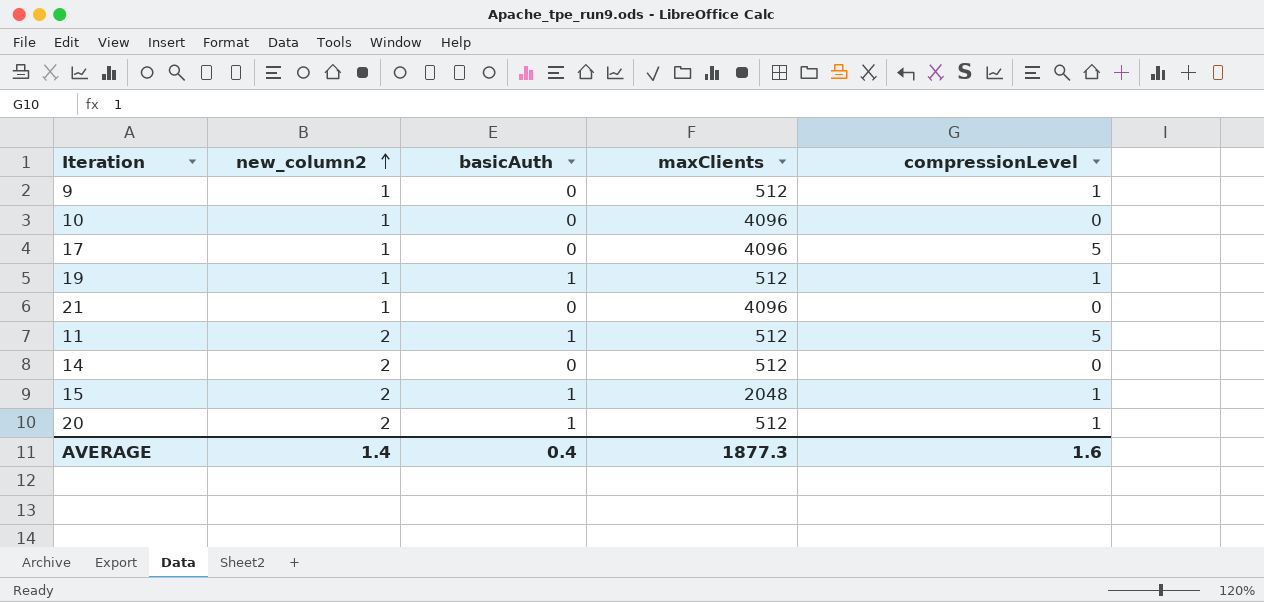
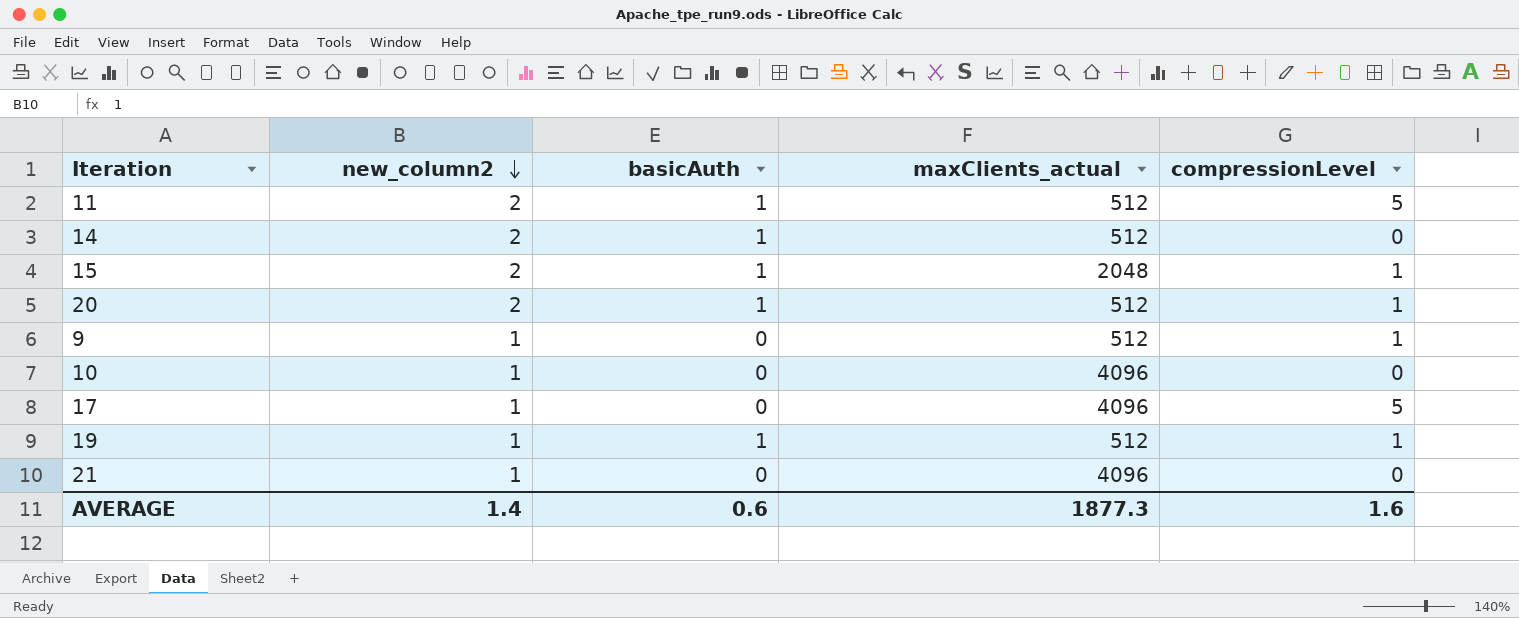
row order: new_column2 ascending -> new_column2 descending
column name: maxClients -> maxClients_actual
14 | basicAuth: 0 -> 1
AVERAGE | basicAuth: 0.4 -> 0.6

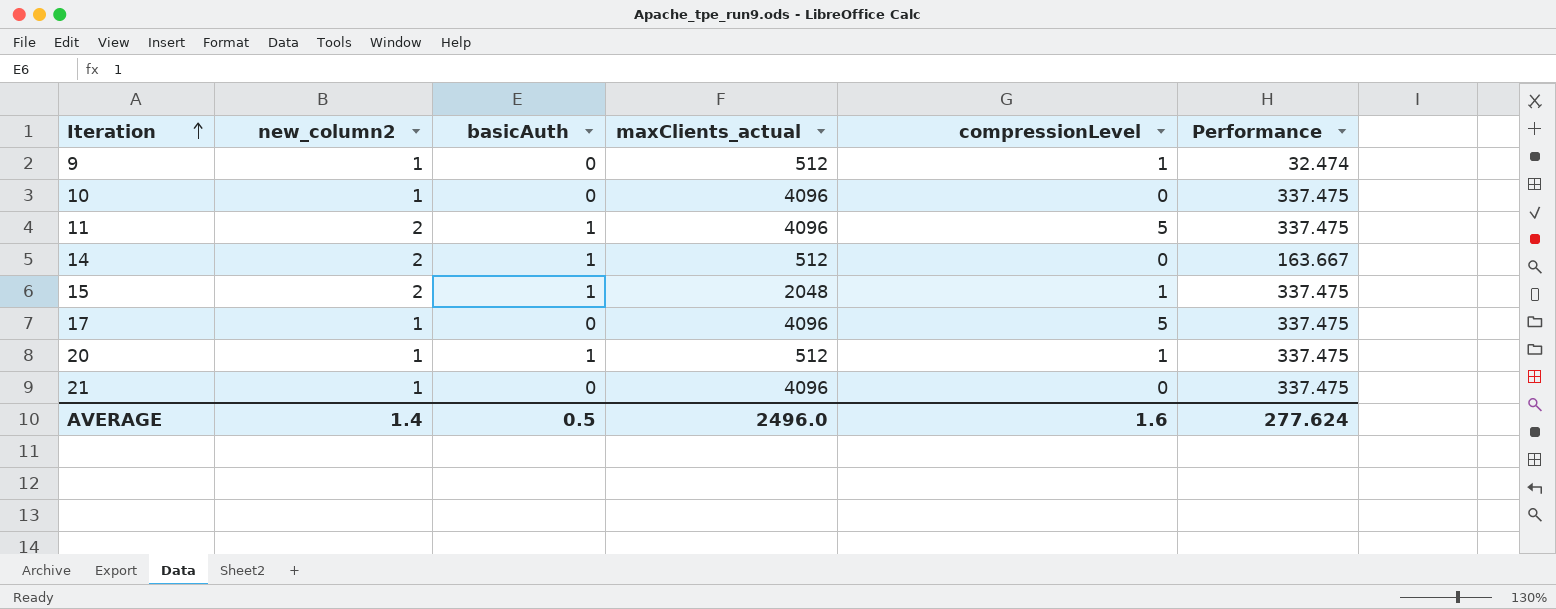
row order: new_column2 descending -> Iteration ascending
column Performance | position: none -> 6
row 19: 1 | 1 | 512 | 1 -> none
11 | maxClients_actual: 512 -> 4096
20 | new_column2: 2 -> 1
AVERAGE | basicAuth: 0.6 -> 0.5
AVERAGE | maxClients_actual: 1877.3 -> 2496.0

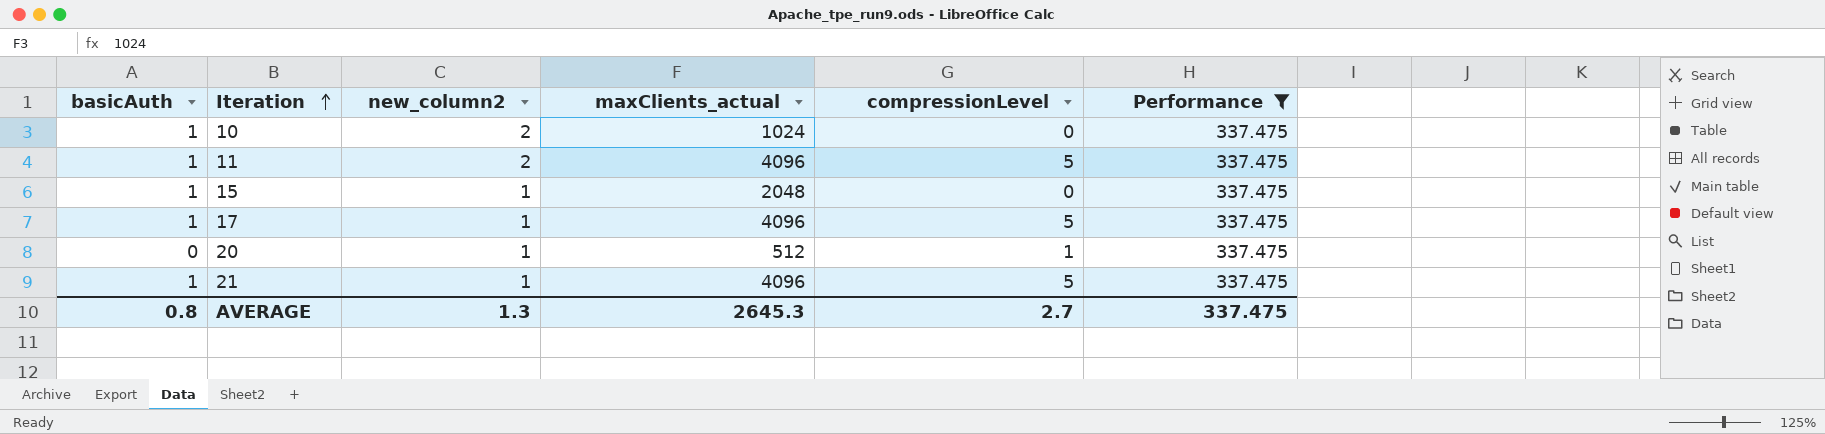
filter: none -> Performance = 337.475
column basicAuth | position: 3 -> 1
10 | basicAuth: 0 -> 1
10 | new_column2: 1 -> 2
10 | maxClients_actual: 4096 -> 1024
15 | new_column2: 2 -> 1
15 | compressionLevel: 1 -> 0
17 | basicAuth: 0 -> 1
20 | basicAuth: 1 -> 0
21 | basicAuth: 0 -> 1
21 | compressionLevel: 0 -> 5
AVERAGE | basicAuth: 0.5 -> 0.8
AVERAGE | new_column2: 1.4 -> 1.3
AVERAGE | maxClients_actual: 2496.0 -> 2645.3
AVERAGE | compressionLevel: 1.6 -> 2.7
AVERAGE | Performance: 277.624 -> 337.475

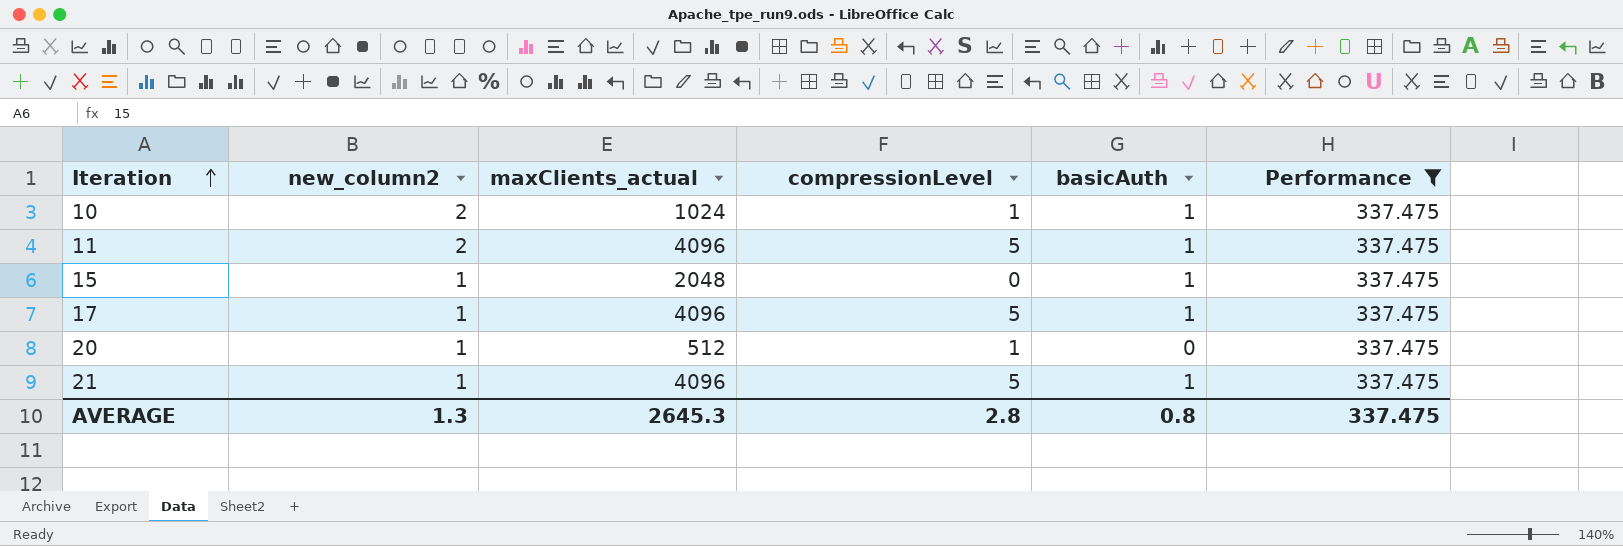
column basicAuth | position: 1 -> 5
10 | compressionLevel: 0 -> 1
AVERAGE | compressionLevel: 2.7 -> 2.8

